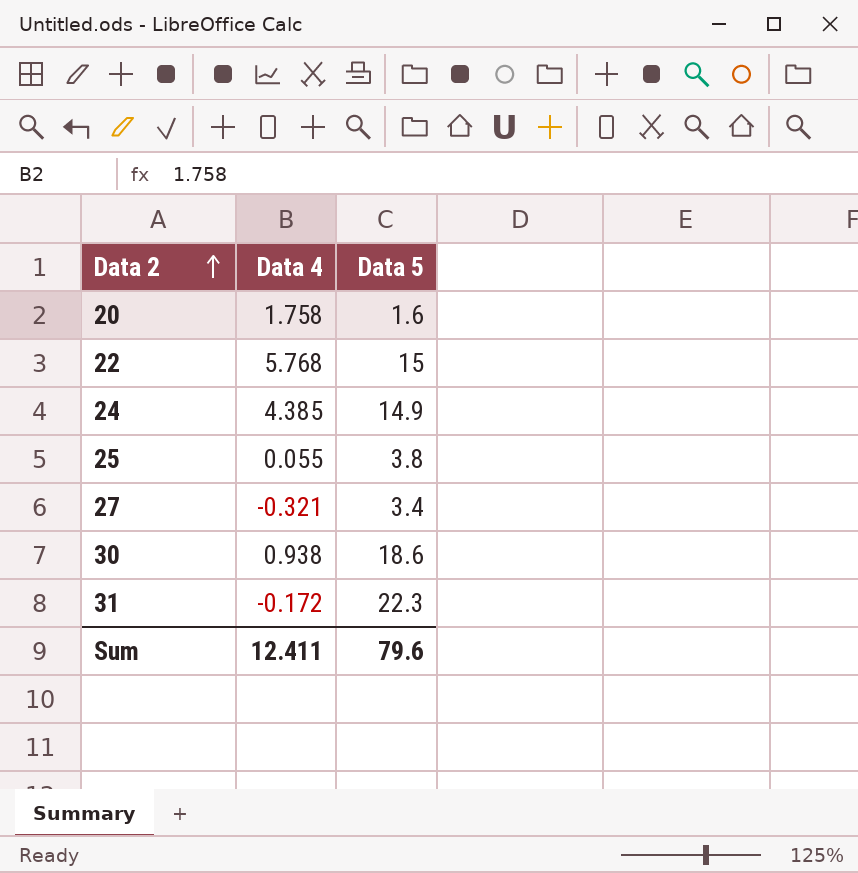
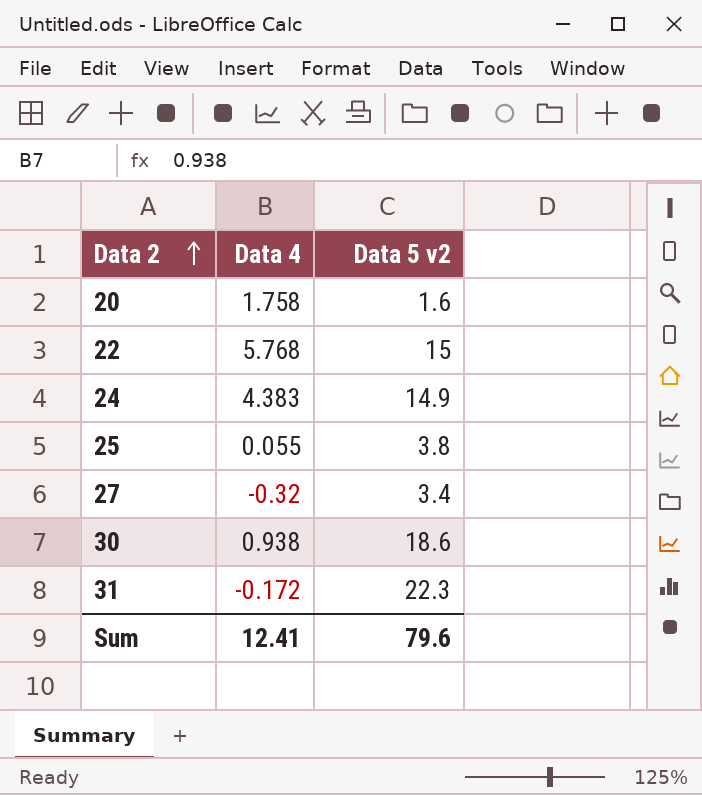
column name: Data 5 -> Data 5 v2
24 | Data 4: 4.385 -> 4.383
27 | Data 4: -0.321 -> -0.32
Sum | Data 4: 12.411 -> 12.41

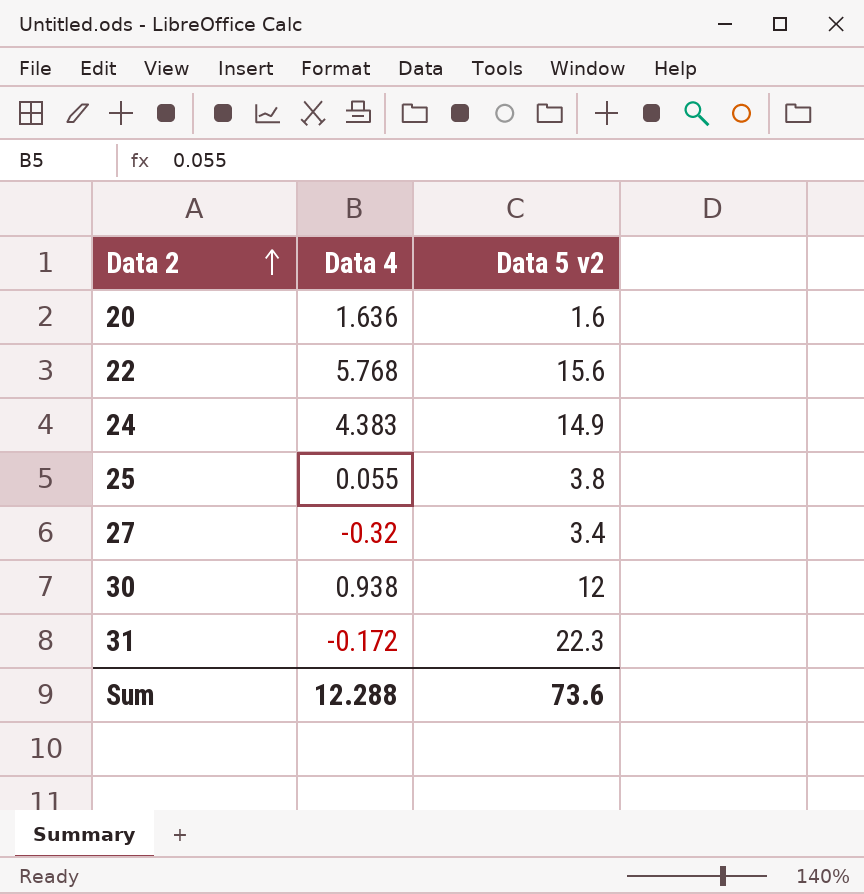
20 | Data 4: 1.758 -> 1.636
22 | Data 5 v2: 15 -> 15.6
30 | Data 5 v2: 18.6 -> 12
Sum | Data 4: 12.41 -> 12.288
Sum | Data 5 v2: 79.6 -> 73.6

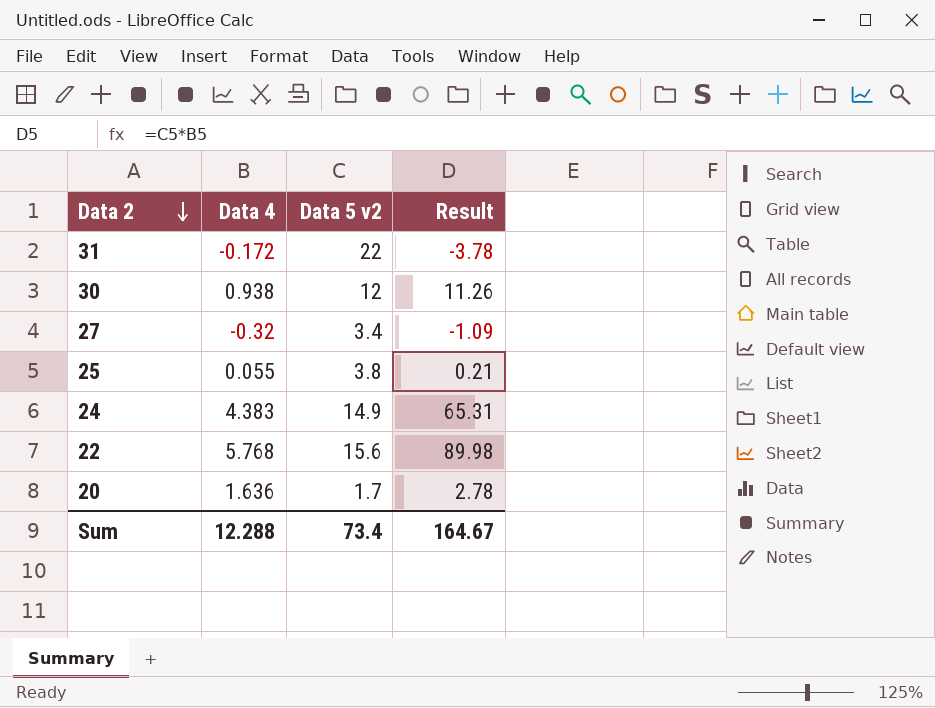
row order: Data 2 ascending -> Data 2 descending
column Result | formula: none -> [Data 4] * [Data 5 v2]
31 | Data 5 v2: 22.3 -> 22
20 | Data 5 v2: 1.6 -> 1.7
Sum | Data 5 v2: 73.6 -> 73.4

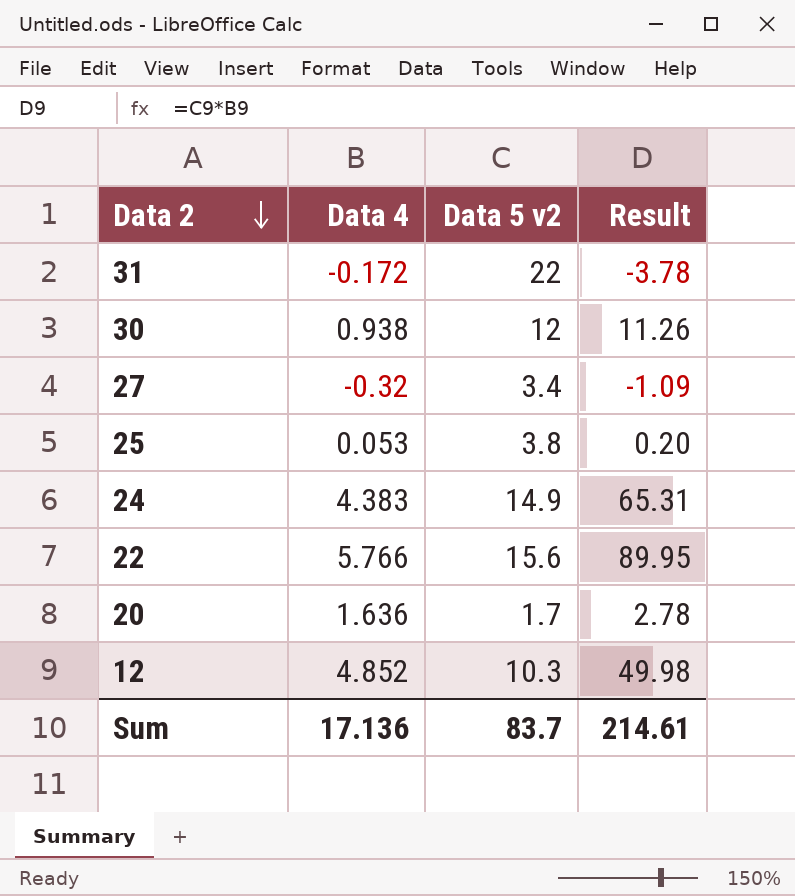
25 | Data 4: 0.055 -> 0.053
25 | Result: 0.21 -> 0.20
22 | Data 4: 5.768 -> 5.766
22 | Result: 89.98 -> 89.95
row 12: none -> 4.852 | 10.3 | 49.98
Sum | Data 4: 12.288 -> 17.136
Sum | Data 5 v2: 73.4 -> 83.7
Sum | Result: 164.67 -> 214.61

